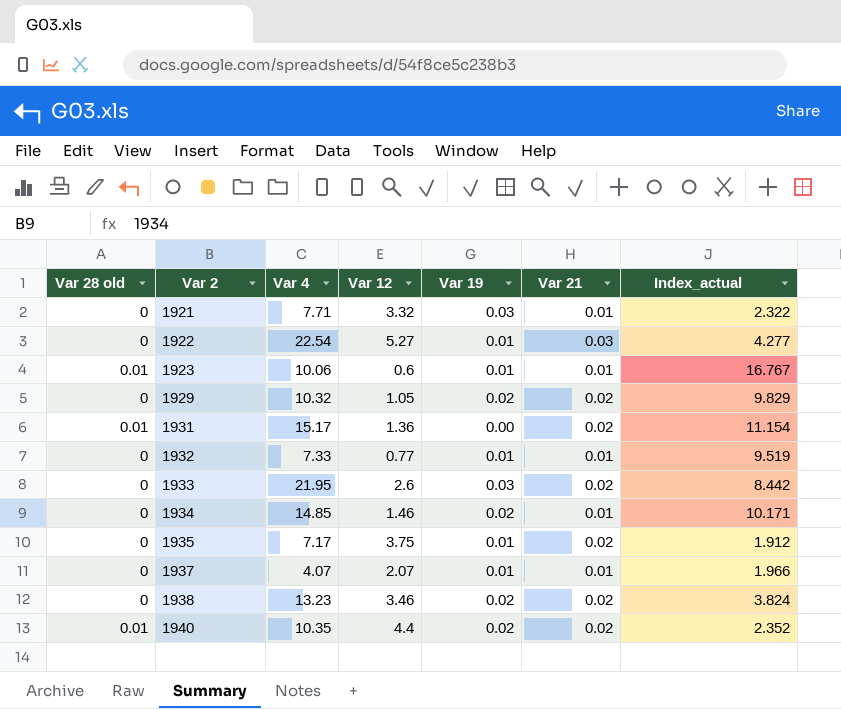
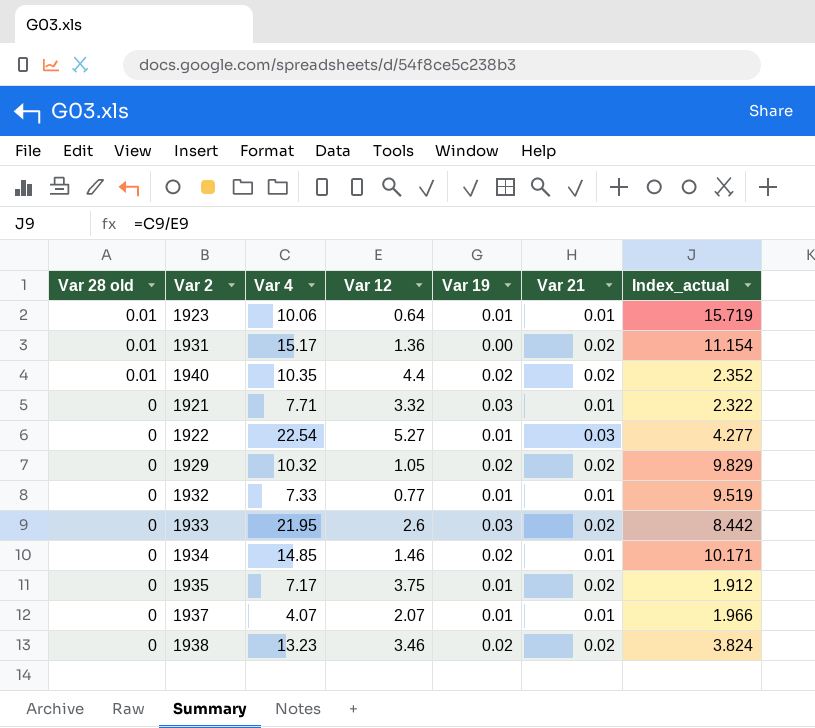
row order: Var 2 ascending -> Var 28 old descending
1923 | Var 12: 0.6 -> 0.64
1923 | Index_actual: 16.767 -> 15.719

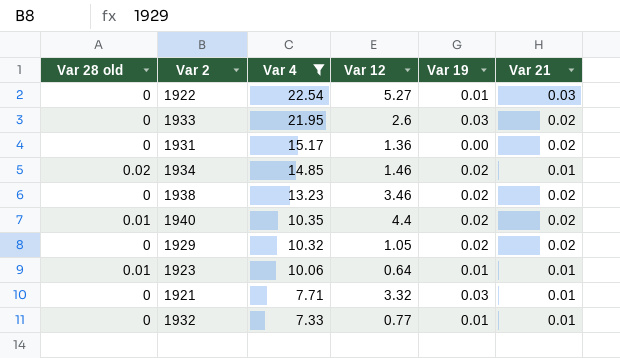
filter: none -> Var 4 >= 7.33
row order: Var 28 old descending -> Var 4 descending
column Index_actual | formula: [Var 4] / [Var 12] -> none
1931 | Var 28 old: 0.01 -> 0
1934 | Var 28 old: 0 -> 0.02

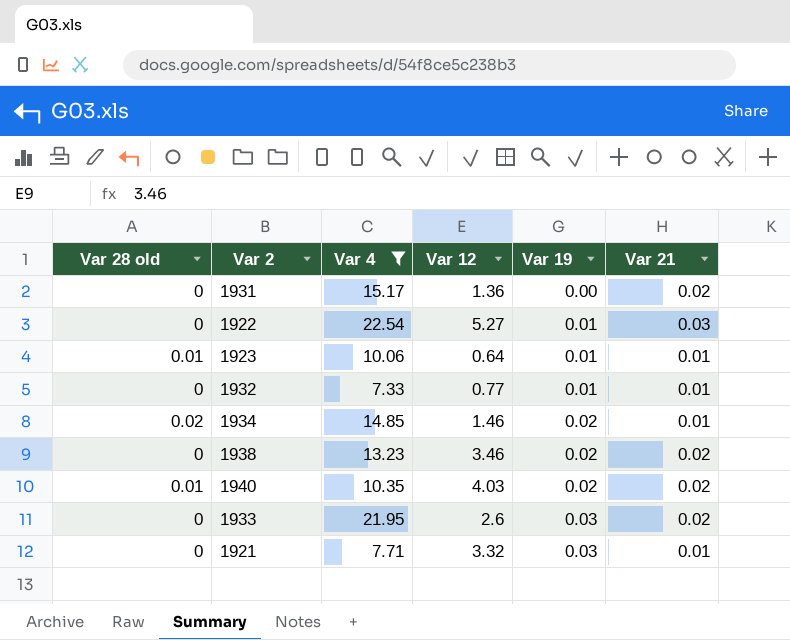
row order: Var 4 descending -> Var 19 ascending
row 1929: 0 | 10.32 | 1.05 | 0.02 | 0.02 -> none
1940 | Var 12: 4.4 -> 4.03

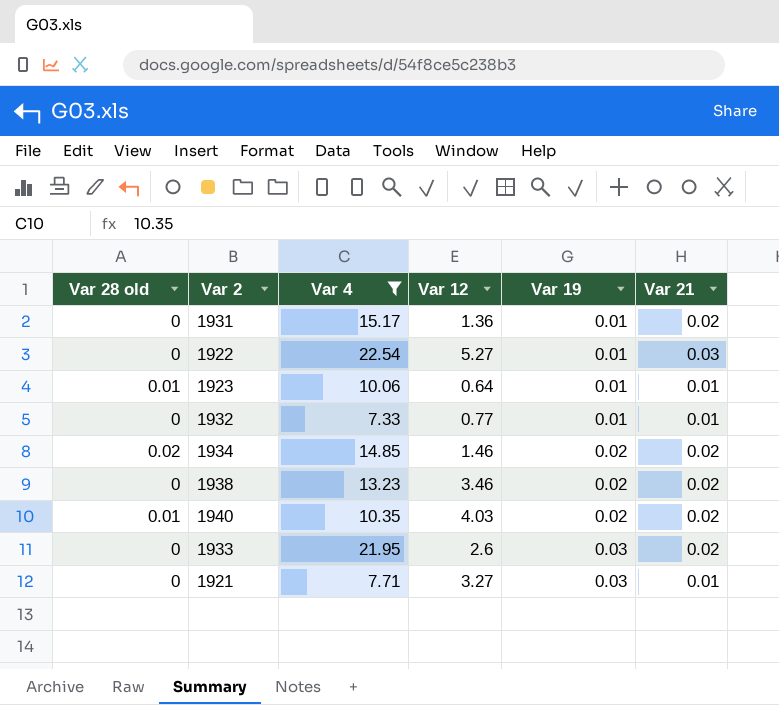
1931 | Var 19: 0.00 -> 0.01
1934 | Var 21: 0.01 -> 0.02
1921 | Var 12: 3.32 -> 3.27

